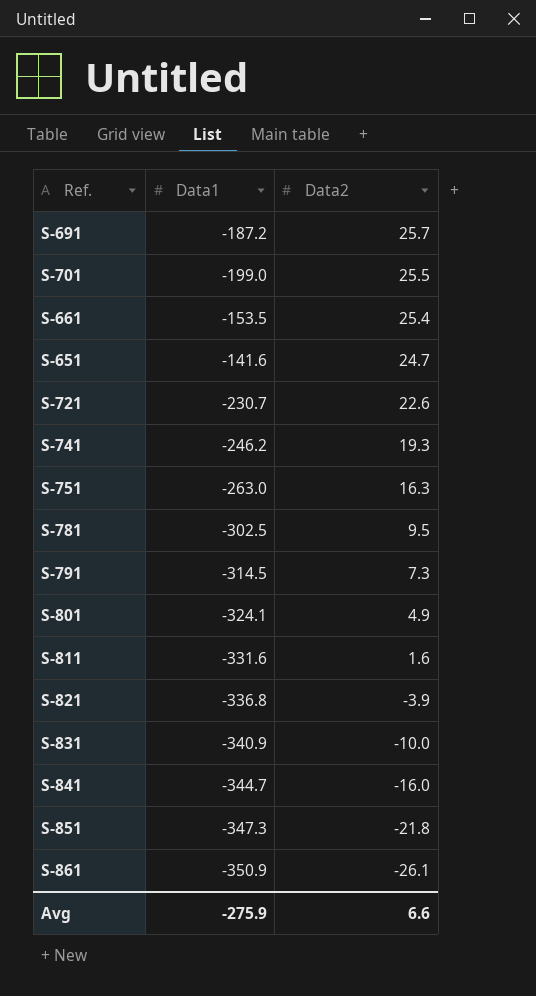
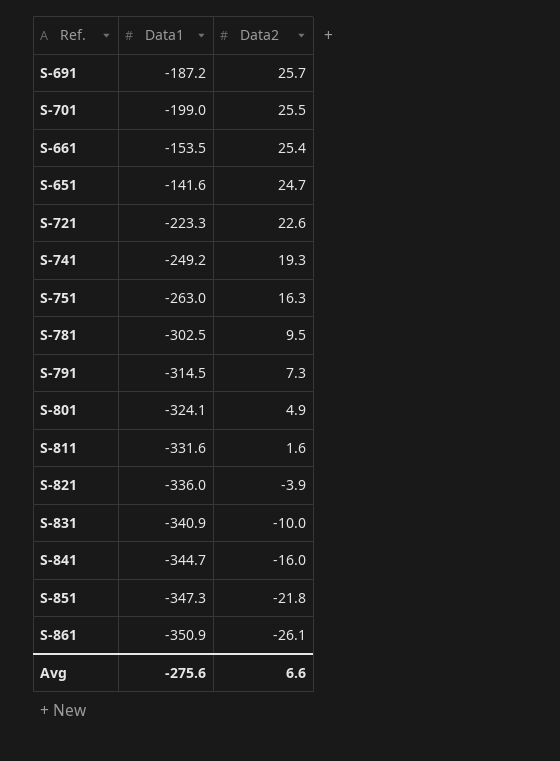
S-721 | Data1: -230.7 -> -223.3
S-741 | Data1: -246.2 -> -249.2
S-821 | Data1: -336.8 -> -336.0
Avg | Data1: -275.9 -> -275.6

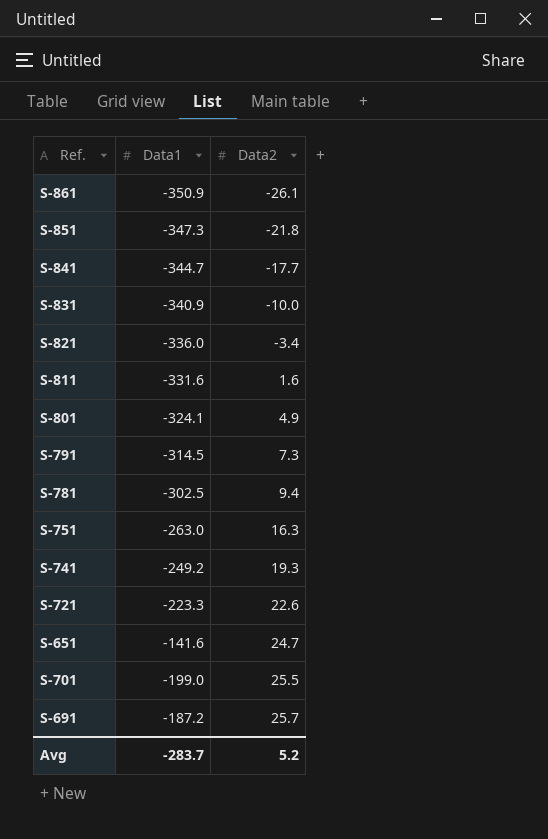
row order: Data2 descending -> Data2 ascending
row S-661: -153.5 | 25.4 -> none
S-841 | Data2: -16.0 -> -17.7
S-821 | Data2: -3.9 -> -3.4
S-781 | Data2: 9.5 -> 9.4
Avg | Data1: -275.6 -> -283.7
Avg | Data2: 6.6 -> 5.2

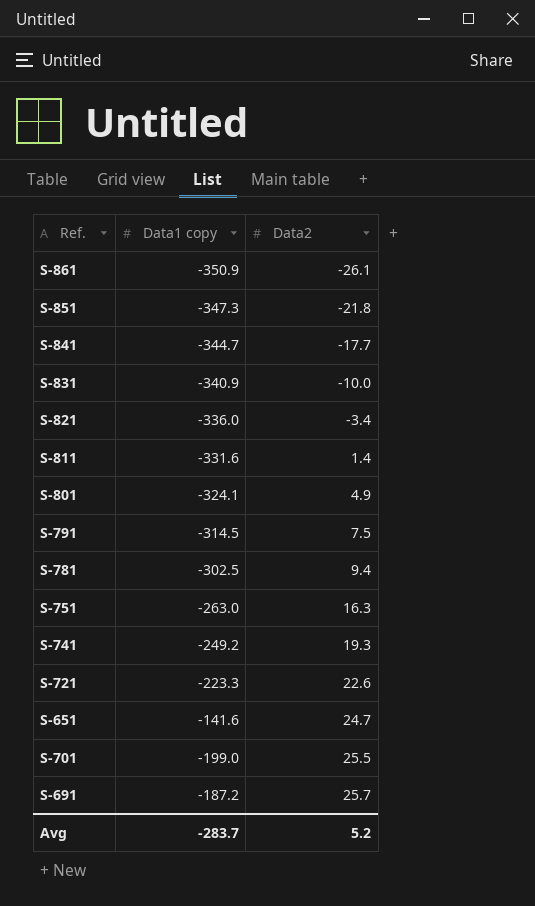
column name: Data1 -> Data1 copy
S-811 | Data2: 1.6 -> 1.4
S-791 | Data2: 7.3 -> 7.5

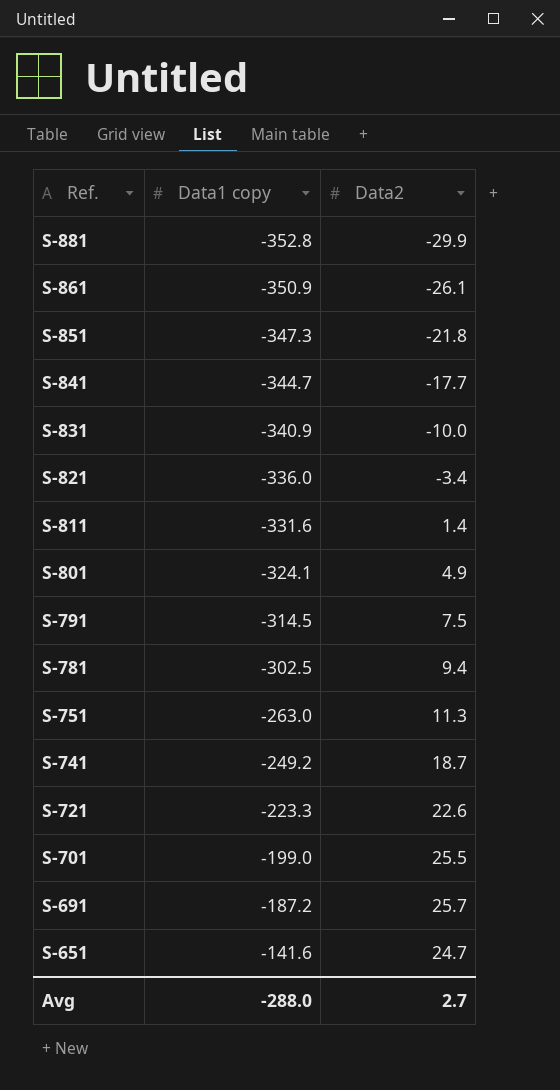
row order: Data2 ascending -> Ref. descending
row S-881: none -> -352.8 | -29.9
S-751 | Data2: 16.3 -> 11.3
S-741 | Data2: 19.3 -> 18.7
Avg | Data1 copy: -283.7 -> -288.0
Avg | Data2: 5.2 -> 2.7

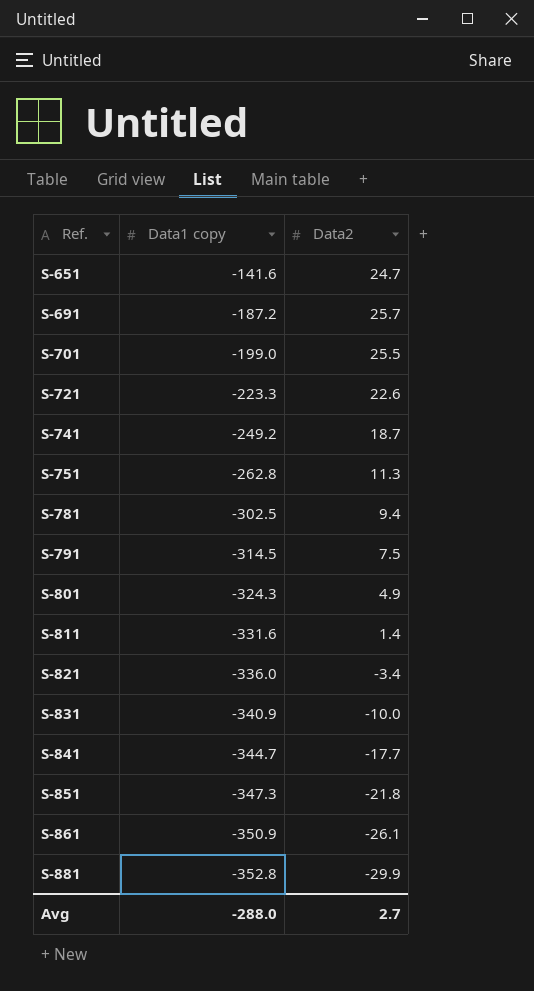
row order: Ref. descending -> Ref. ascending
S-751 | Data1 copy: -263.0 -> -262.8
S-801 | Data1 copy: -324.1 -> -324.3

